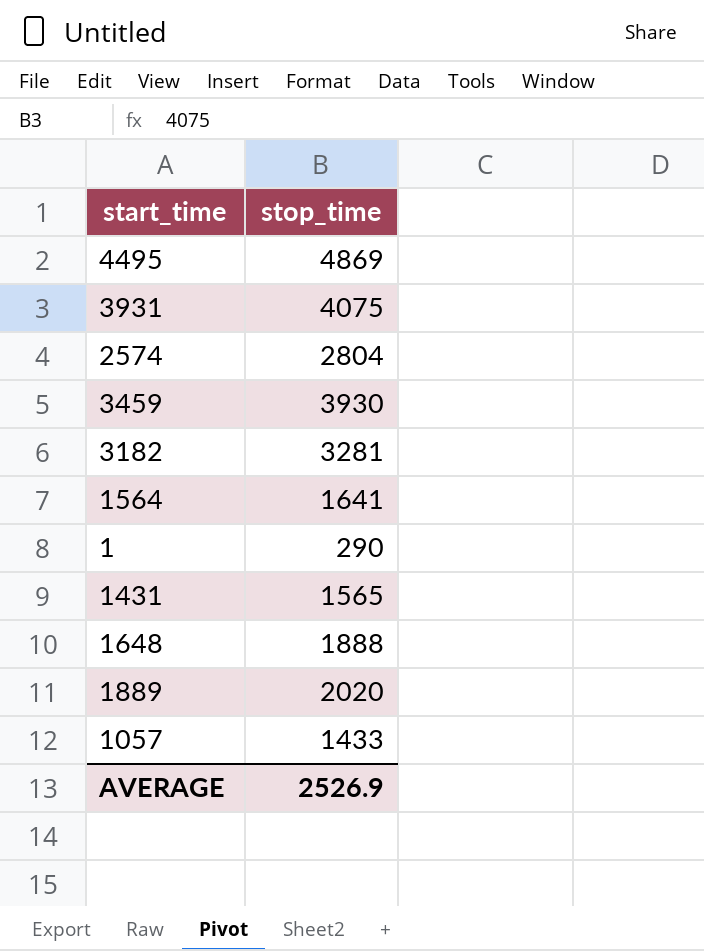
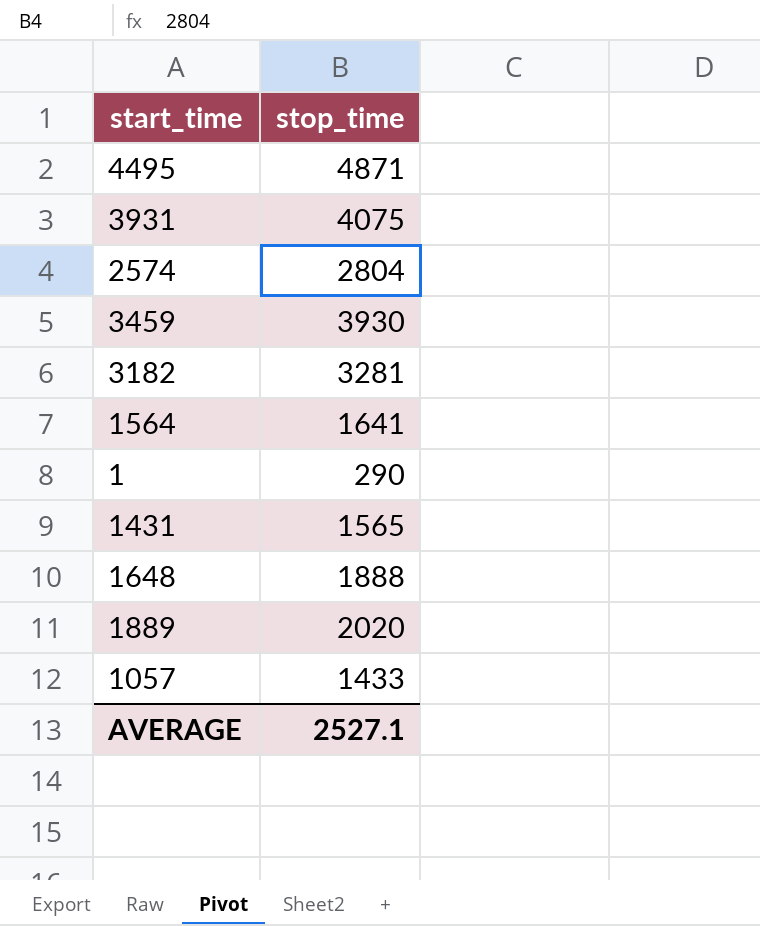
4495 | stop_time: 4869 -> 4871
AVERAGE | stop_time: 2526.9 -> 2527.1

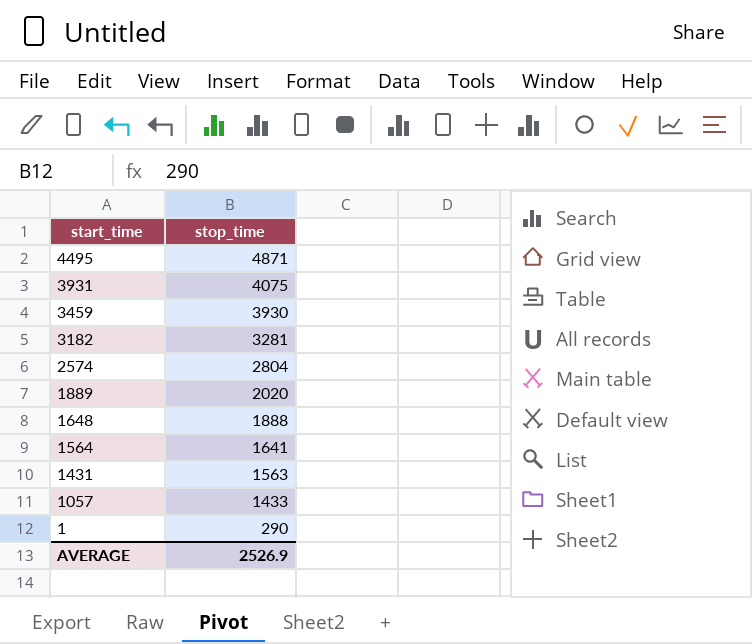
row order: none -> start_time descending
1431 | stop_time: 1565 -> 1563
AVERAGE | stop_time: 2527.1 -> 2526.9

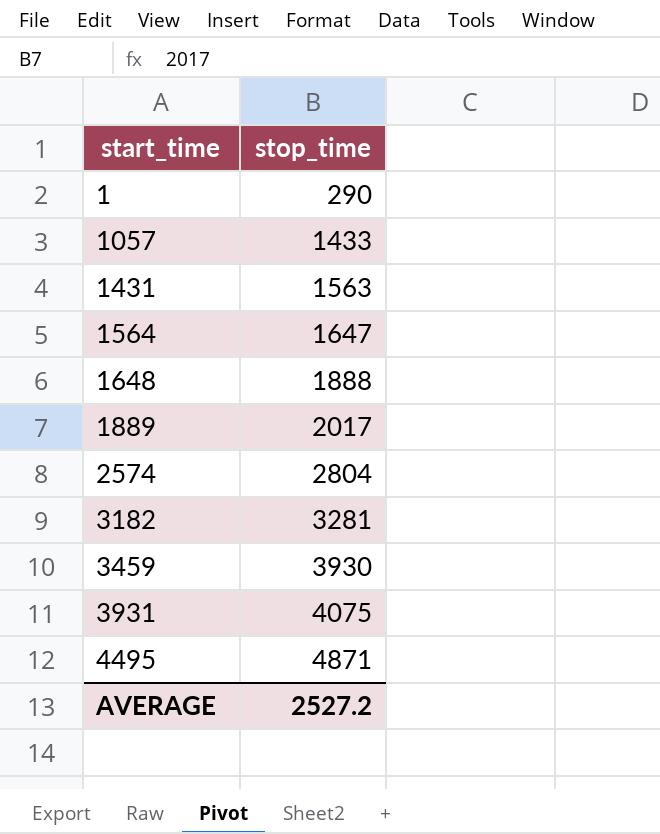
row order: start_time descending -> start_time ascending
1564 | stop_time: 1641 -> 1647
1889 | stop_time: 2020 -> 2017
AVERAGE | stop_time: 2526.9 -> 2527.2

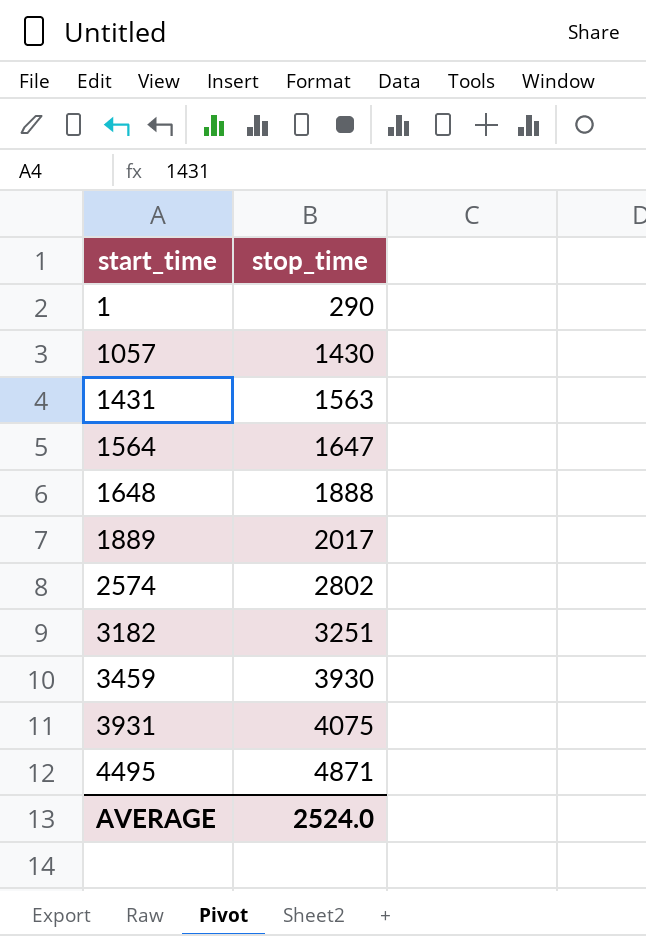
1057 | stop_time: 1433 -> 1430
2574 | stop_time: 2804 -> 2802
3182 | stop_time: 3281 -> 3251
AVERAGE | stop_time: 2527.2 -> 2524.0

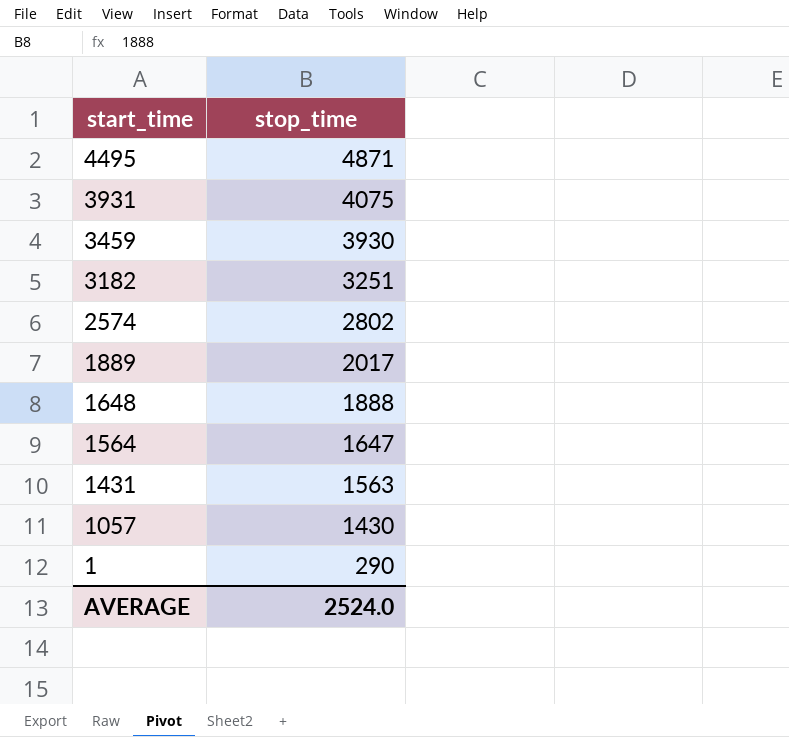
row order: start_time ascending -> start_time descending

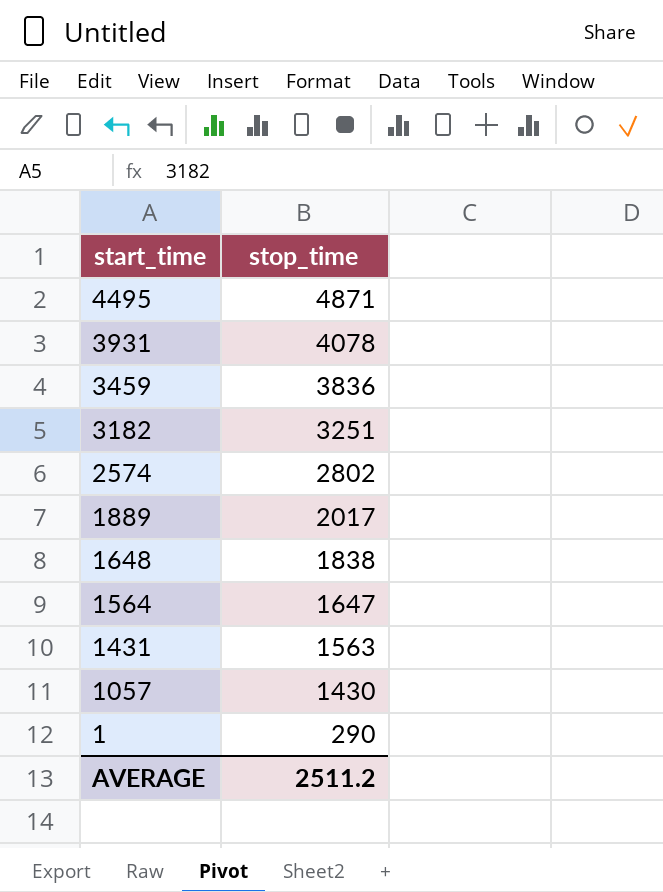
3931 | stop_time: 4075 -> 4078
3459 | stop_time: 3930 -> 3836
1648 | stop_time: 1888 -> 1838
AVERAGE | stop_time: 2524.0 -> 2511.2

